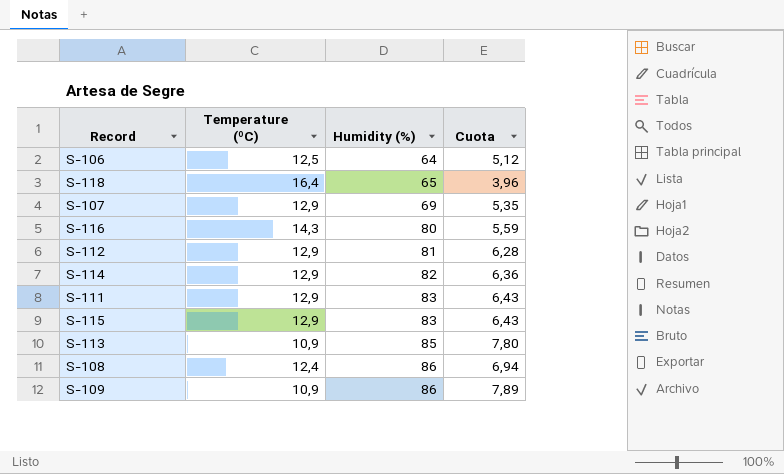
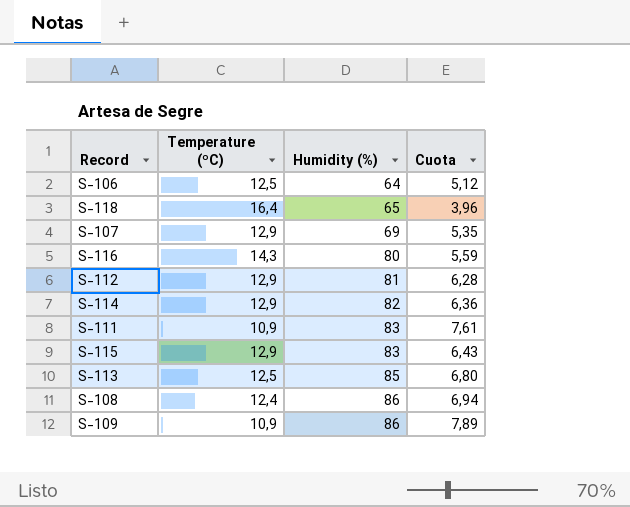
S-111 | Temperature (ºC): 12,9 -> 10,9
S-111 | Cuota: 6,43 -> 7,61
S-113 | Temperature (ºC): 10,9 -> 12,5
S-113 | Cuota: 7,80 -> 6,80

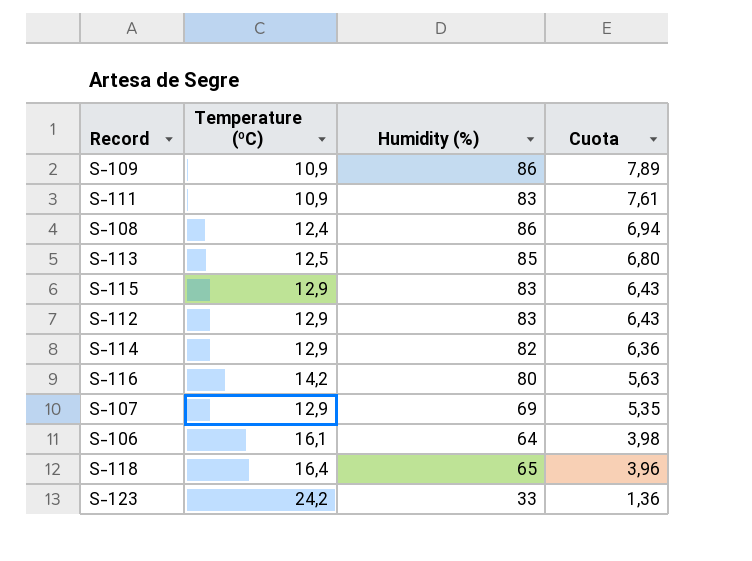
row order: Humidity (%) ascending -> Cuota descending
S-112 | Humidity (%): 81 -> 83
S-112 | Cuota: 6,28 -> 6,43
S-116 | Temperature (ºC): 14,3 -> 14,2
S-116 | Cuota: 5,59 -> 5,63
S-106 | Temperature (ºC): 12,5 -> 16,1
S-106 | Cuota: 5,12 -> 3,98
row S-123: none -> 24,2 | 33 | 1,36

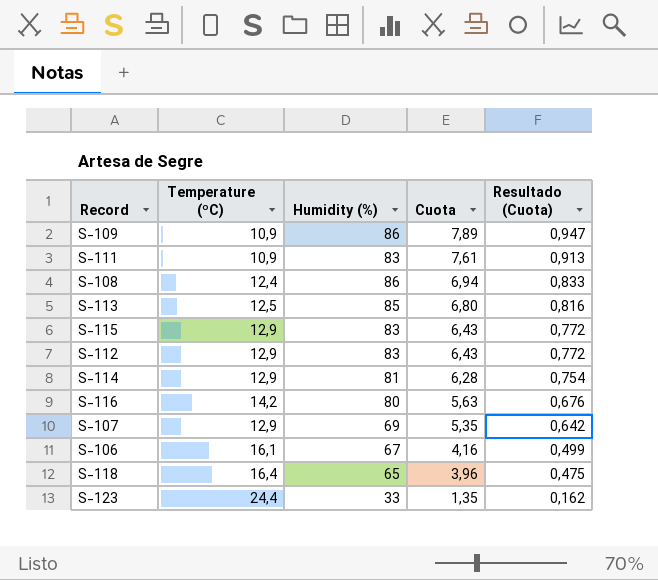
column Resultado (Cuota) | formula: none -> [Cuota] * 0,12
S-114 | Humidity (%): 82 -> 81
S-114 | Cuota: 6,36 -> 6,28
S-106 | Humidity (%): 64 -> 67
S-106 | Cuota: 3,98 -> 4,16
S-123 | Temperature (ºC): 24,2 -> 24,4
S-123 | Cuota: 1,36 -> 1,35

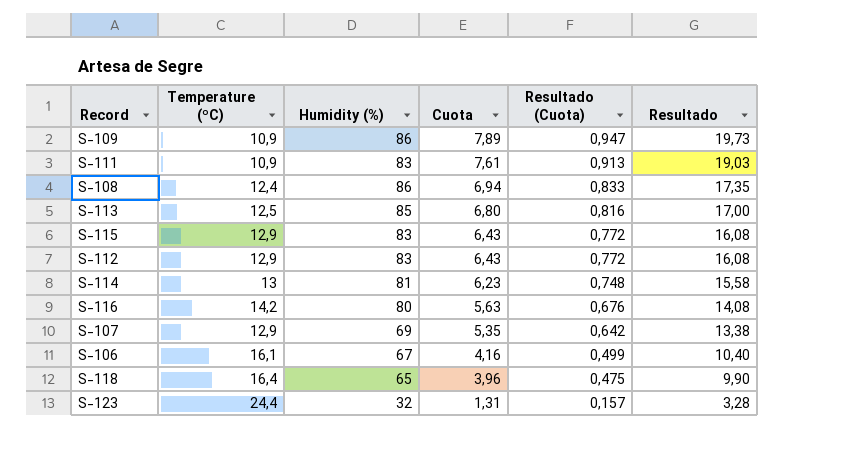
column Resultado | formula: none -> [Cuota] * 2,5
S-114 | Temperature (ºC): 12,9 -> 13
S-114 | Cuota: 6,28 -> 6,23
S-114 | Resultado (Cuota): 0,754 -> 0,748
S-123 | Humidity (%): 33 -> 32
S-123 | Cuota: 1,35 -> 1,31
S-123 | Resultado (Cuota): 0,162 -> 0,157

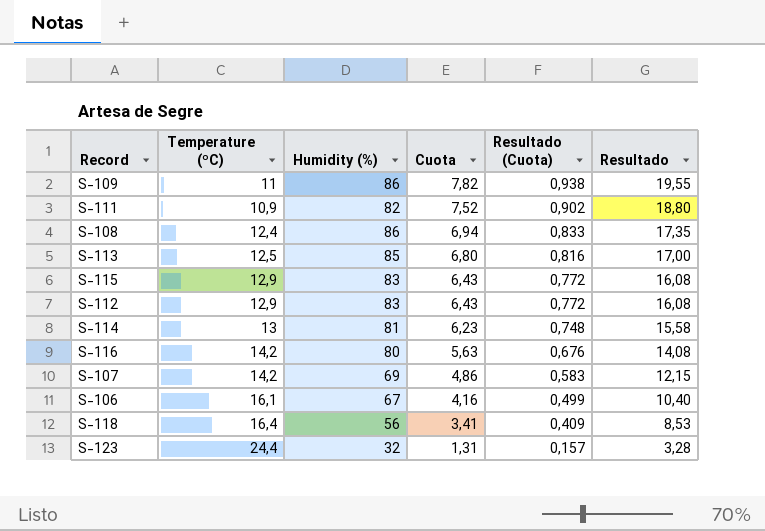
S-109 | Temperature (ºC): 10,9 -> 11
S-109 | Cuota: 7,89 -> 7,82
S-109 | Resultado (Cuota): 0,947 -> 0,938
S-109 | Resultado: 19,73 -> 19,55
S-111 | Humidity (%): 83 -> 82
S-111 | Cuota: 7,61 -> 7,52
S-111 | Resultado (Cuota): 0,913 -> 0,902
S-111 | Resultado: 19,03 -> 18,80
S-107 | Temperature (ºC): 12,9 -> 14,2
S-107 | Cuota: 5,35 -> 4,86
S-107 | Resultado (Cuota): 0,642 -> 0,583
S-107 | Resultado: 13,38 -> 12,15
S-118 | Humidity (%): 65 -> 56
S-118 | Cuota: 3,96 -> 3,41
S-118 | Resultado (Cuota): 0,475 -> 0,409
S-118 | Resultado: 9,90 -> 8,53

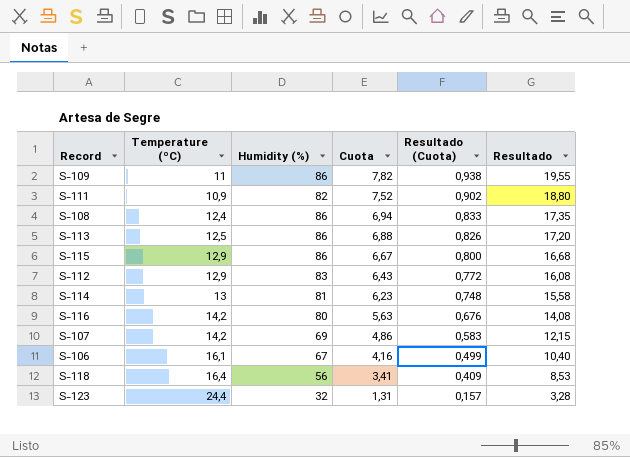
S-113 | Humidity (%): 85 -> 86
S-113 | Cuota: 6,80 -> 6,88
S-113 | Resultado (Cuota): 0,816 -> 0,826
S-113 | Resultado: 17,00 -> 17,20
S-115 | Humidity (%): 83 -> 86
S-115 | Cuota: 6,43 -> 6,67
S-115 | Resultado (Cuota): 0,772 -> 0,800
S-115 | Resultado: 16,08 -> 16,68

